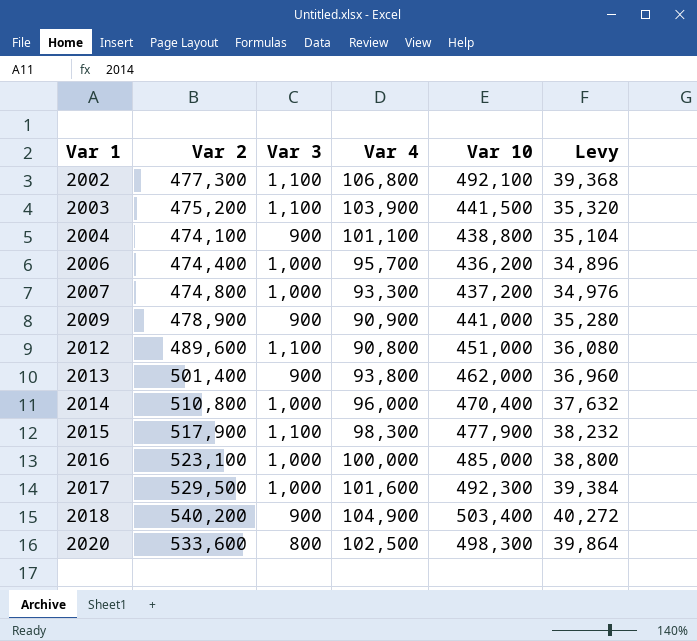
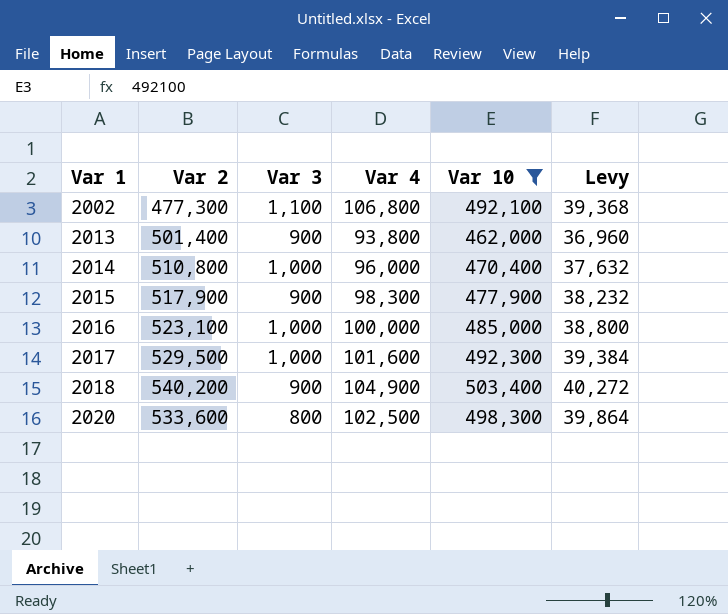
filter: none -> Var 10 >= 462,000
2015 | Var 3: 1,100 -> 900

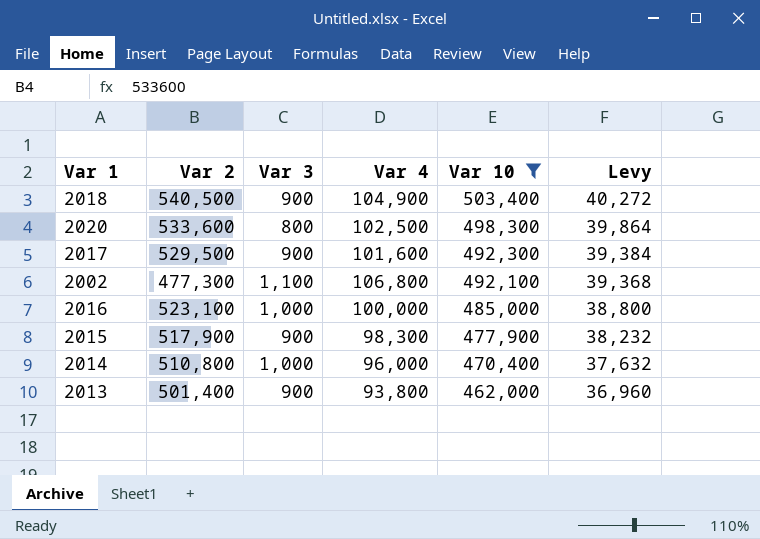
row order: Var 1 ascending -> Var 10 descending
2018 | Var 2: 540,200 -> 540,500
2017 | Var 3: 1,000 -> 900

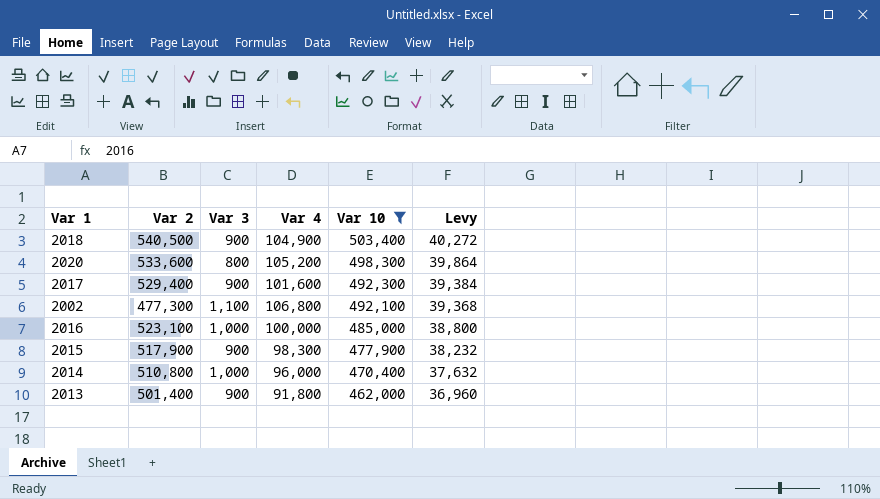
2020 | Var 4: 102,500 -> 105,200
2017 | Var 2: 529,500 -> 529,400
2013 | Var 4: 93,800 -> 91,800

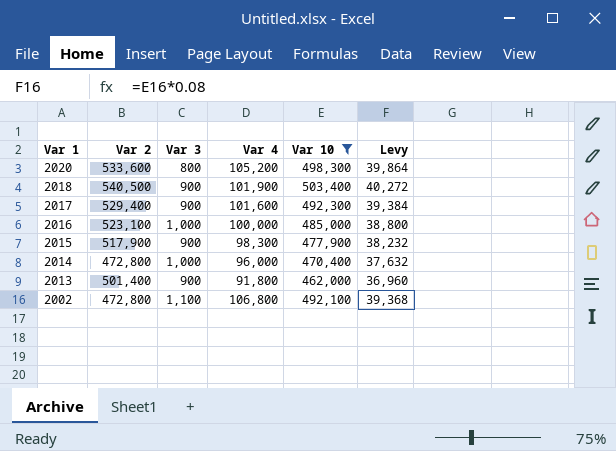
row order: Var 10 descending -> Var 1 descending
2018 | Var 4: 104,900 -> 101,900
2014 | Var 2: 510,800 -> 472,800
2002 | Var 2: 477,300 -> 472,800

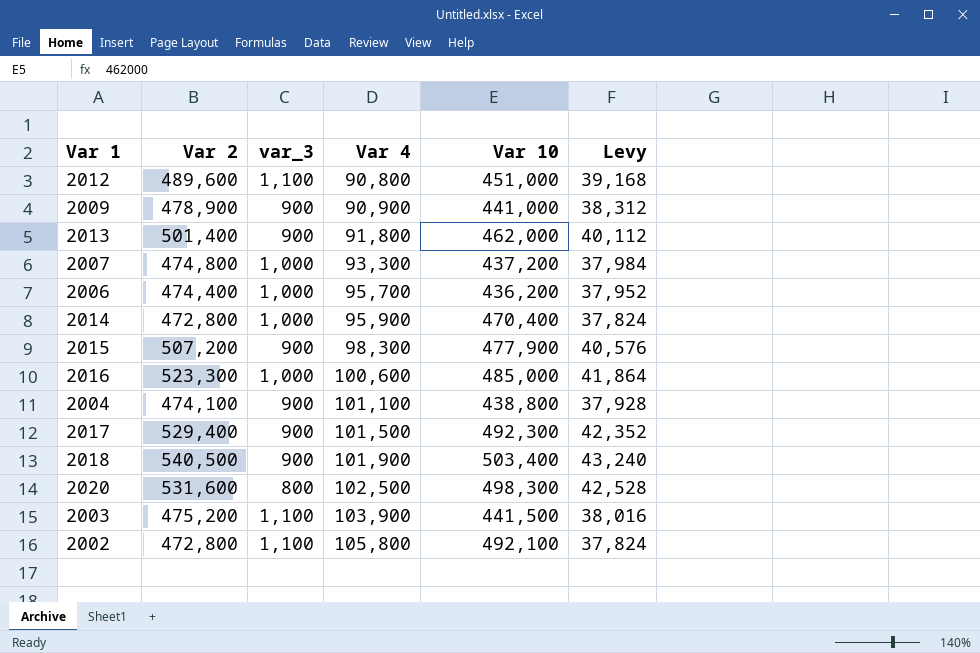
filter: Var 10 >= 462,000 -> none
row order: Var 1 descending -> Var 4 ascending
column name: Var 3 -> var_3
column Levy | formula: [Var 10] * 0.08 -> [Var 2] * 0.08
2014 | Var 4: 96,000 -> 95,900
2015 | Var 2: 517,900 -> 507,200
2016 | Var 2: 523,100 -> 523,300
2016 | Var 4: 100,000 -> 100,600
2017 | Var 4: 101,600 -> 101,500
2020 | Var 2: 533,600 -> 531,600
2020 | Var 4: 105,200 -> 102,500
2002 | Var 4: 106,800 -> 105,800

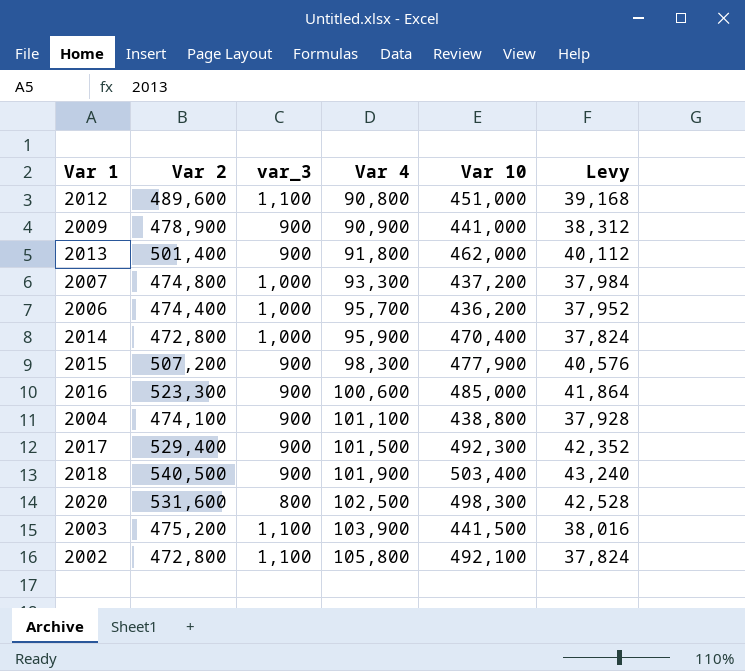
2016 | var_3: 1,000 -> 900

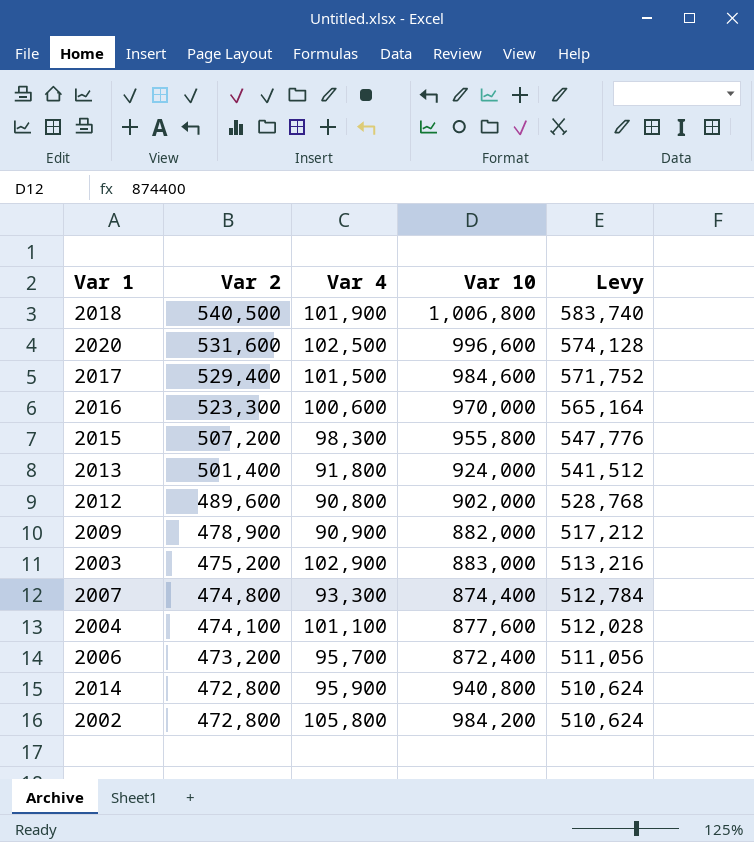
row order: Var 4 ascending -> Var 2 descending
column var_3 | position: 3 -> none
column Levy | formula: [Var 2] * 0.08 -> [Var 2] * 1.08
2018 | Var 10: 503,400 -> 1,006,800
2020 | Var 10: 498,300 -> 996,600
2017 | Var 10: 492,300 -> 984,600
2016 | Var 10: 485,000 -> 970,000
2015 | Var 10: 477,900 -> 955,800
2013 | Var 10: 462,000 -> 924,000
2012 | Var 10: 451,000 -> 902,000
2009 | Var 10: 441,000 -> 882,000
2003 | Var 4: 103,900 -> 102,900
2003 | Var 10: 441,500 -> 883,000
2007 | Var 10: 437,200 -> 874,400
2004 | Var 10: 438,800 -> 877,600
2006 | Var 2: 474,400 -> 473,200
2006 | Var 10: 436,200 -> 872,400
2014 | Var 10: 470,400 -> 940,800
2002 | Var 10: 492,100 -> 984,200

